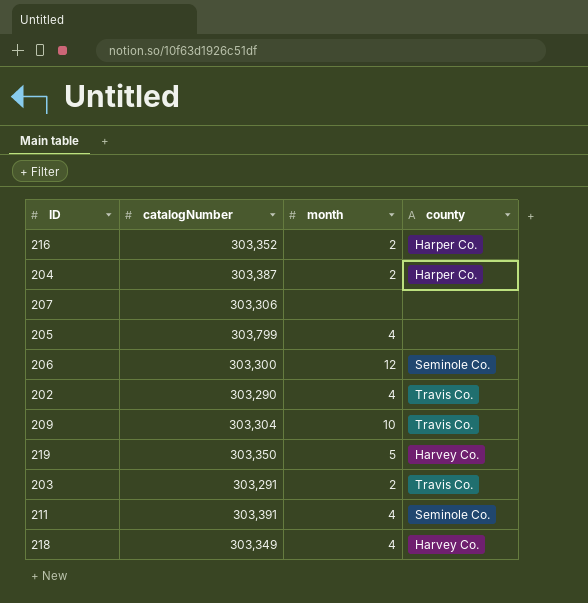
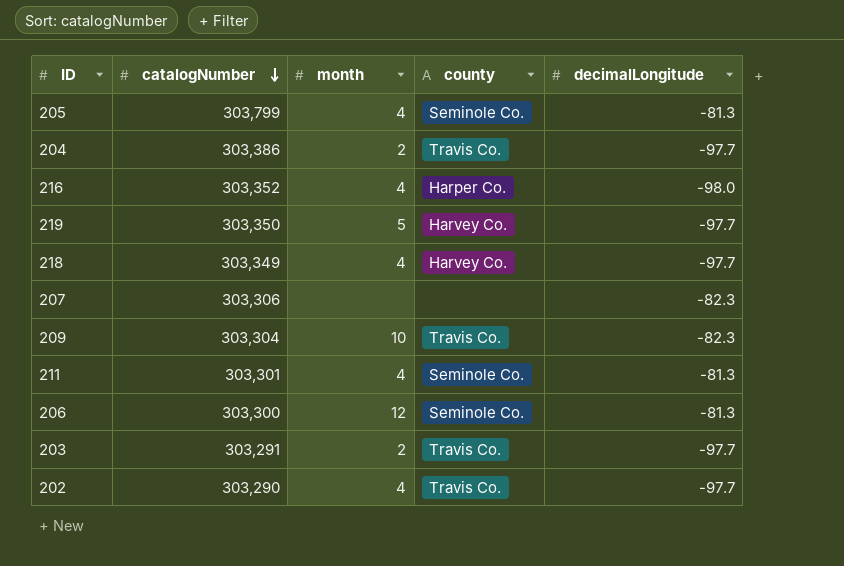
row order: none -> catalogNumber descending
column decimalLongitude | position: none -> 5
205 | county: none -> Seminole Co.
204 | catalogNumber: 303,387 -> 303,386
204 | county: Harper Co. -> Travis Co.
216 | month: 2 -> 4
211 | catalogNumber: 303,391 -> 303,301

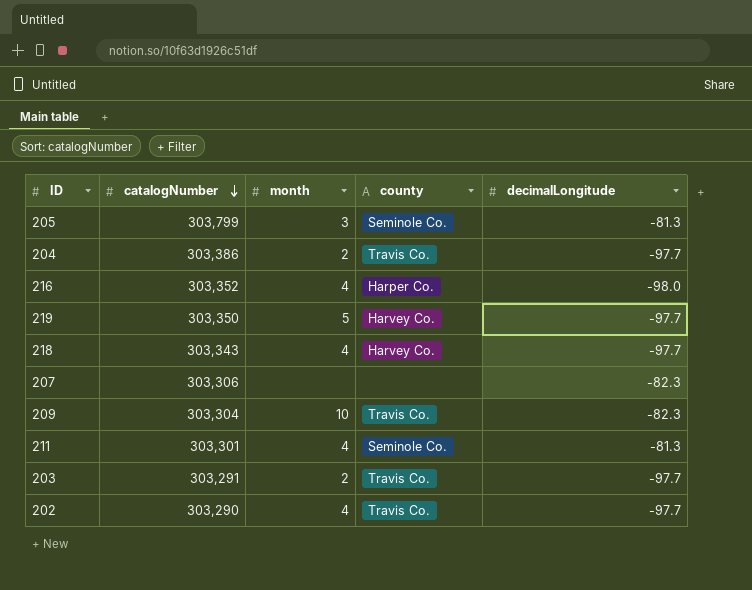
row 206: 303,300 | 12 | Seminole Co. | -81.3 -> none
205 | month: 4 -> 3
218 | catalogNumber: 303,349 -> 303,343

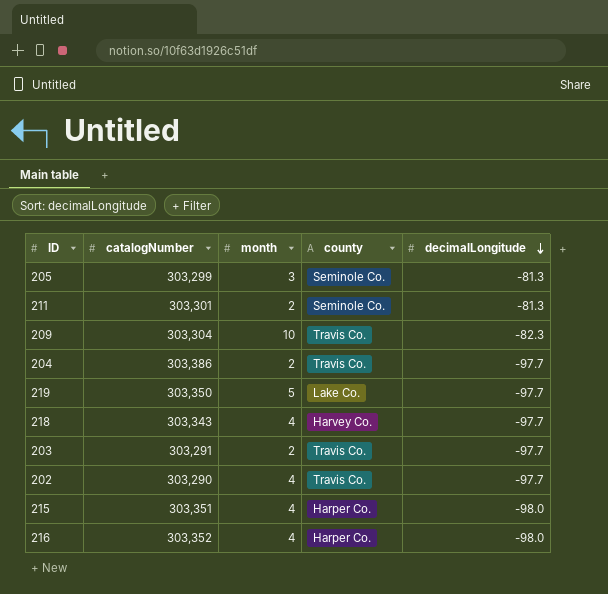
row order: catalogNumber descending -> decimalLongitude descending
row 207: 303,306 | none | none | -82.3 -> none
205 | catalogNumber: 303,799 -> 303,299
211 | month: 4 -> 2
219 | county: Harvey Co. -> Lake Co.
row 215: none -> 303,351 | 4 | Harper Co. | -98.0

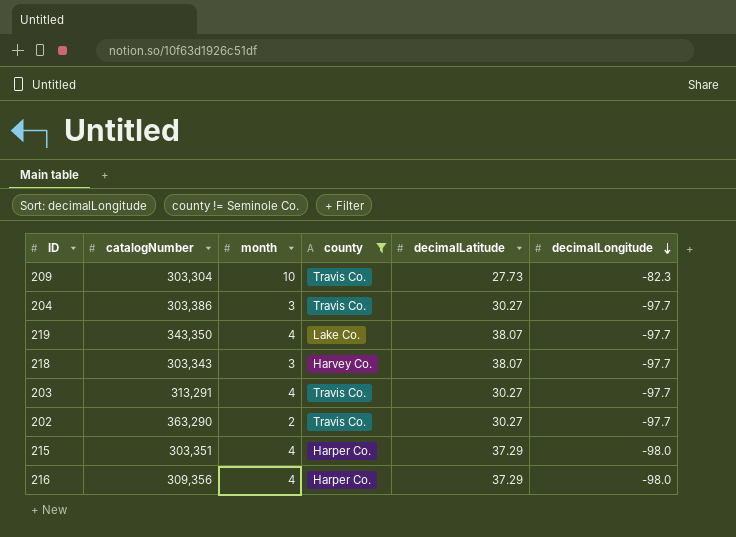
filter: none -> county != Seminole Co.
column decimalLatitude | position: none -> 5
204 | month: 2 -> 3
219 | catalogNumber: 303,350 -> 343,350
219 | month: 5 -> 4
218 | month: 4 -> 3
203 | catalogNumber: 303,291 -> 313,291
203 | month: 2 -> 4
202 | catalogNumber: 303,290 -> 363,290
202 | month: 4 -> 2
216 | catalogNumber: 303,352 -> 309,356

